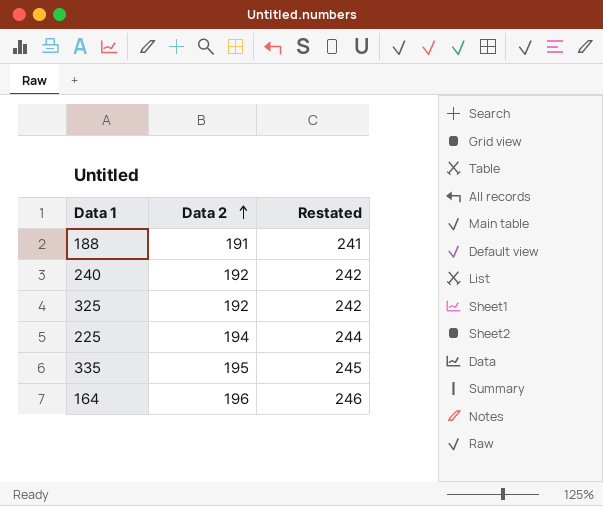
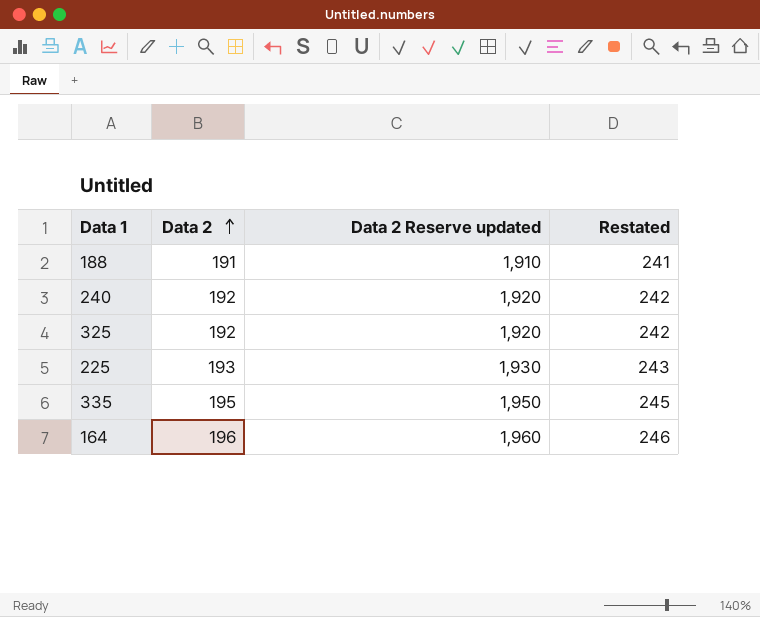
column Data 2 Reserve updated | formula: none -> [Data 2] * 10
225 | Data 2: 194 -> 193
225 | Restated: 244 -> 243

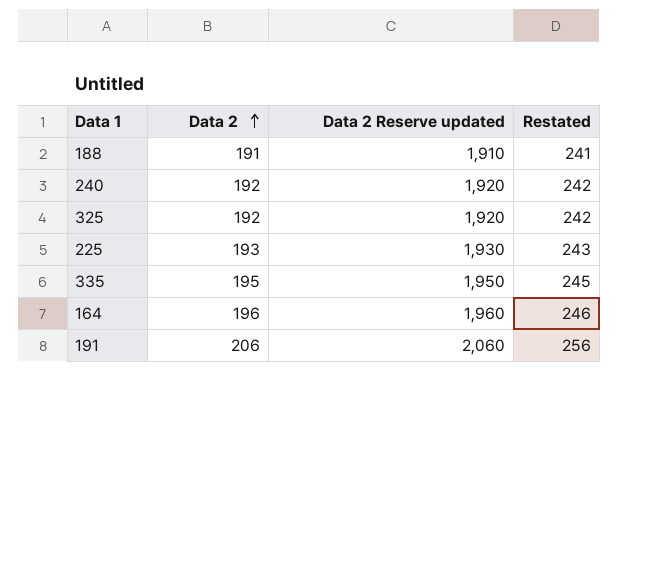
row 191: none -> 206 | 2,060 | 256

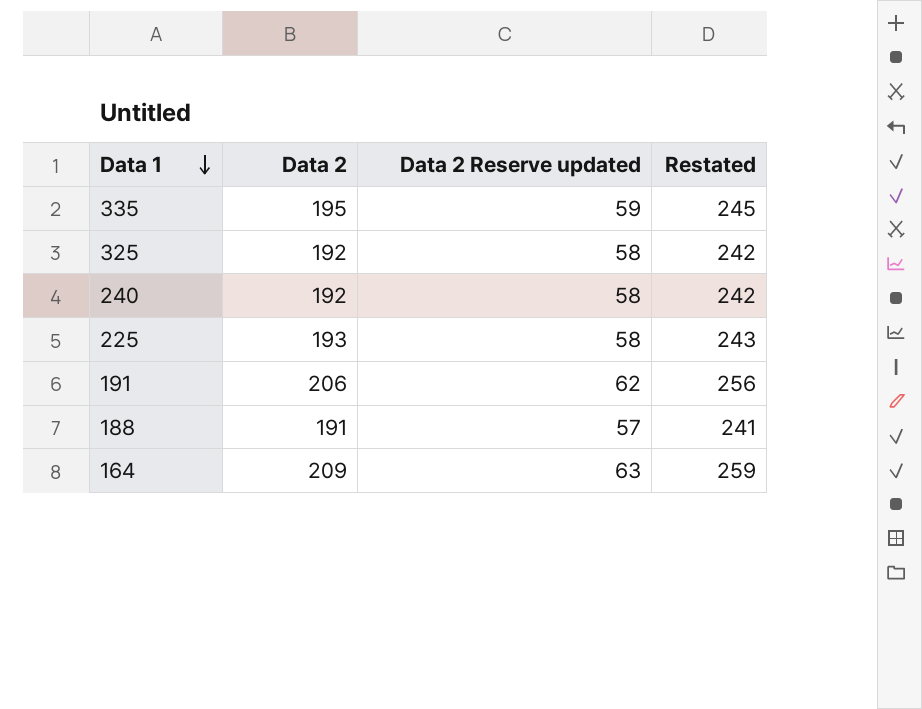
row order: Data 2 ascending -> Data 1 descending
column Data 2 Reserve updated | formula: [Data 2] * 10 -> [Data 2] * 0.3
164 | Data 2: 196 -> 209
164 | Restated: 246 -> 259

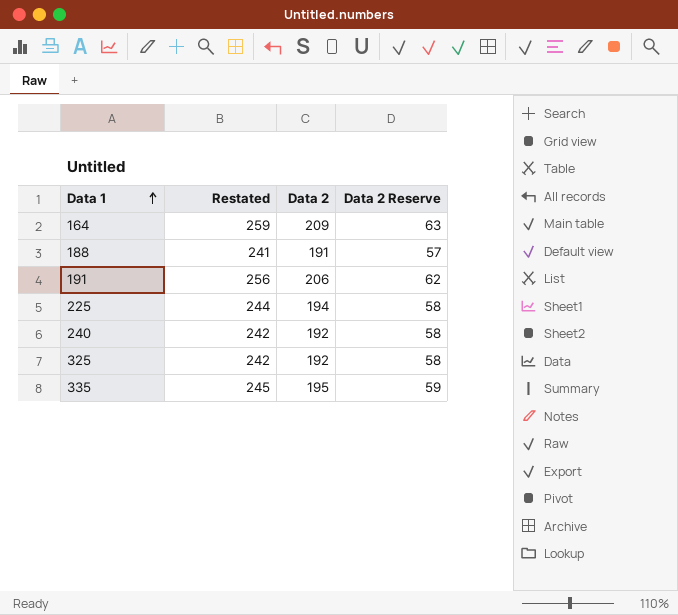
row order: Data 1 descending -> Data 1 ascending
column Restated | position: 4 -> 2
column name: Data 2 Reserve updated -> Data 2 Reserve
225 | Restated: 243 -> 244
225 | Data 2: 193 -> 194

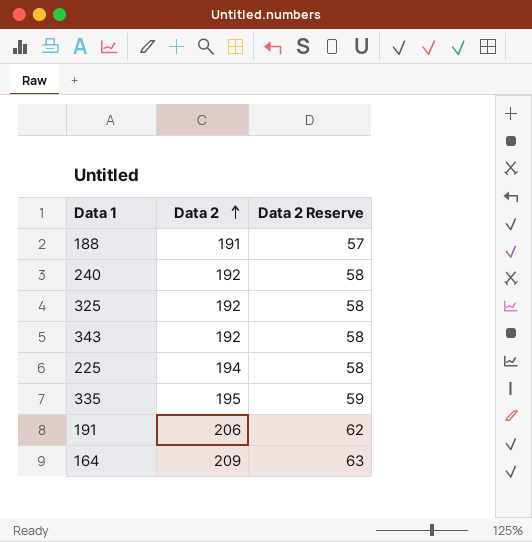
row order: Data 1 ascending -> Data 2 ascending
column Restated | formula: [Data 2] + 50 -> none
row 343: none -> 192 | 58

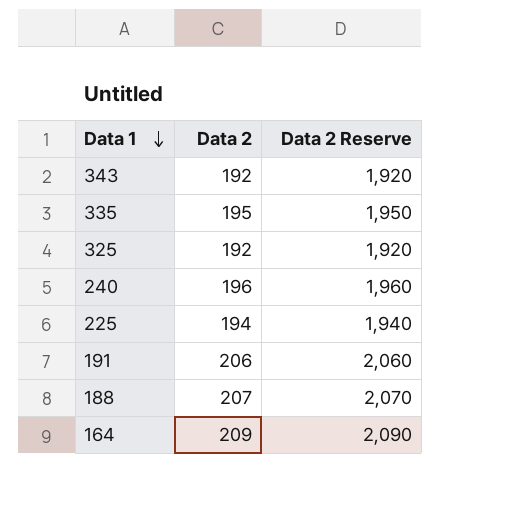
row order: Data 2 ascending -> Data 1 descending
column Data 2 Reserve | formula: [Data 2] * 0.3 -> [Data 2] * 10
240 | Data 2: 192 -> 196
188 | Data 2: 191 -> 207

